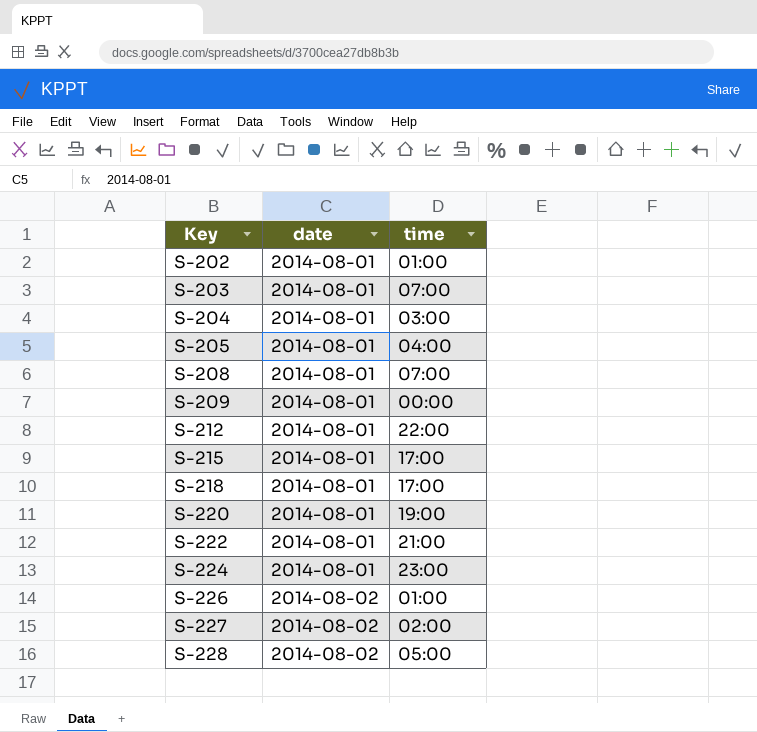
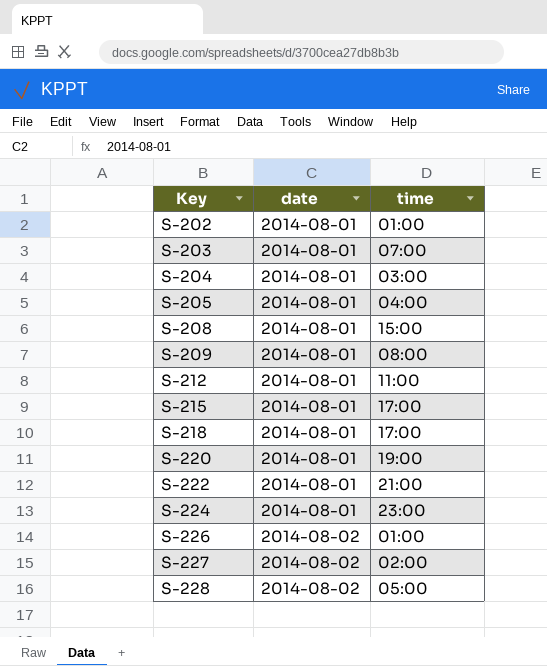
S-208 | time: 07:00 -> 15:00
S-209 | time: 00:00 -> 08:00
S-212 | time: 22:00 -> 11:00

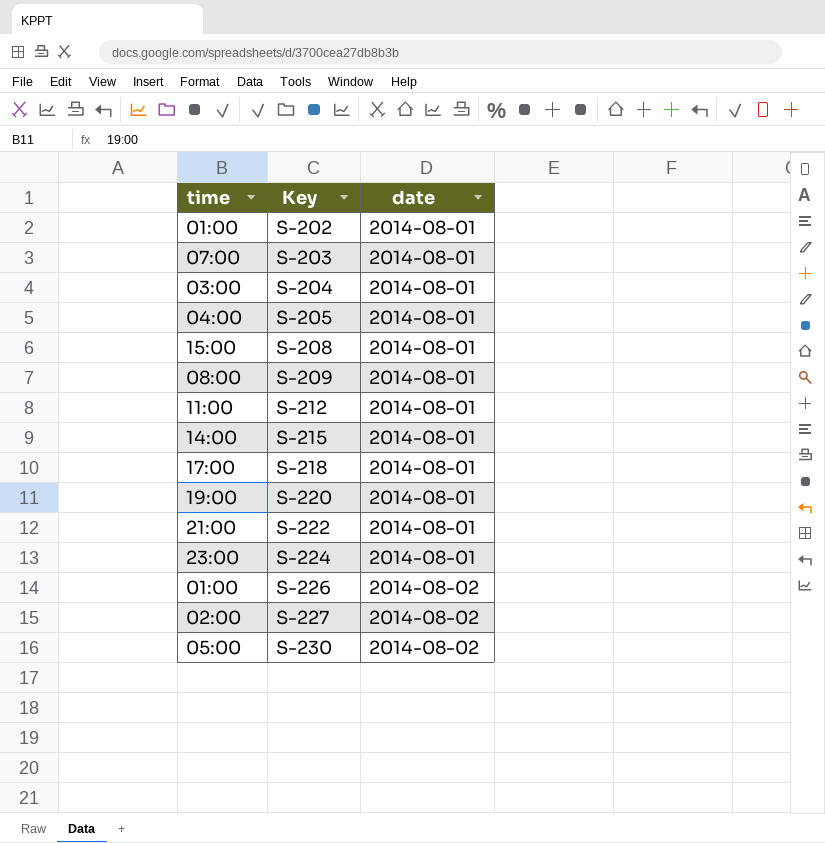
column time | position: 3 -> 1
row S-228: 2014-08-02 | 05:00 -> none
S-215 | time: 17:00 -> 14:00
row S-230: none -> 05:00 | 2014-08-02

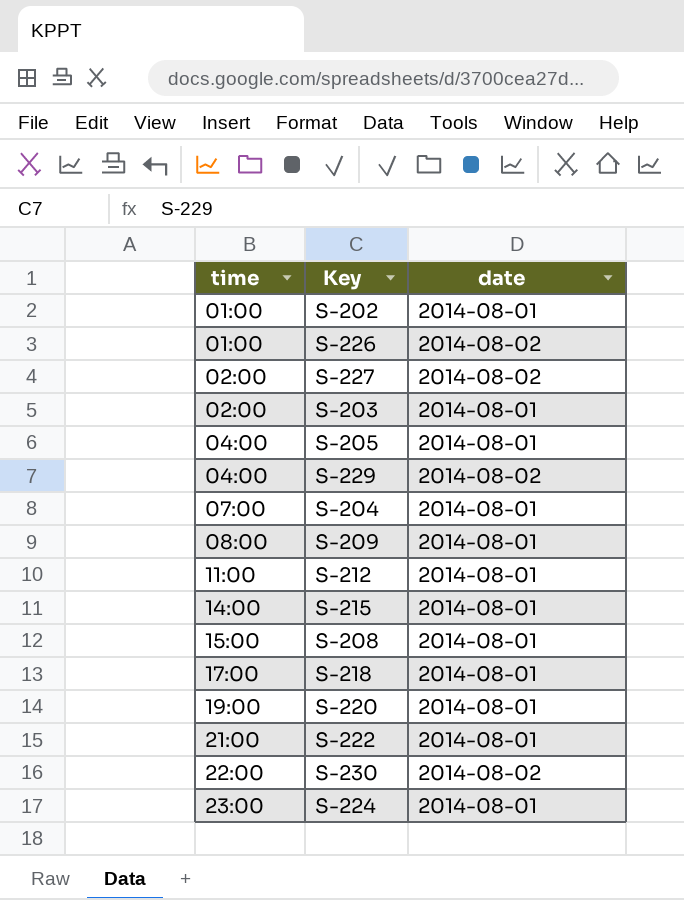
row order: Key ascending -> time ascending
S-203 | time: 07:00 -> 02:00
row S-229: none -> 04:00 | 2014-08-02
S-204 | time: 03:00 -> 07:00
S-230 | time: 05:00 -> 22:00

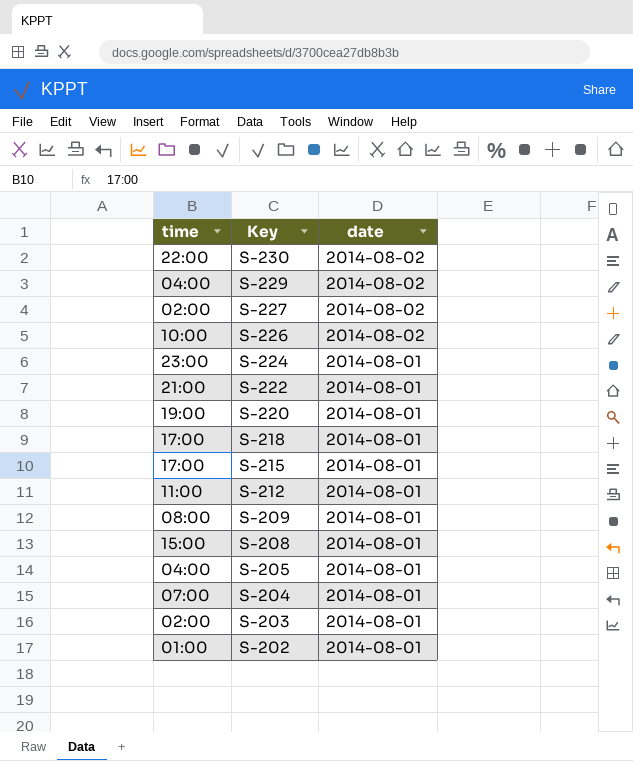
row order: time ascending -> Key descending
S-226 | time: 01:00 -> 10:00
S-215 | time: 14:00 -> 17:00

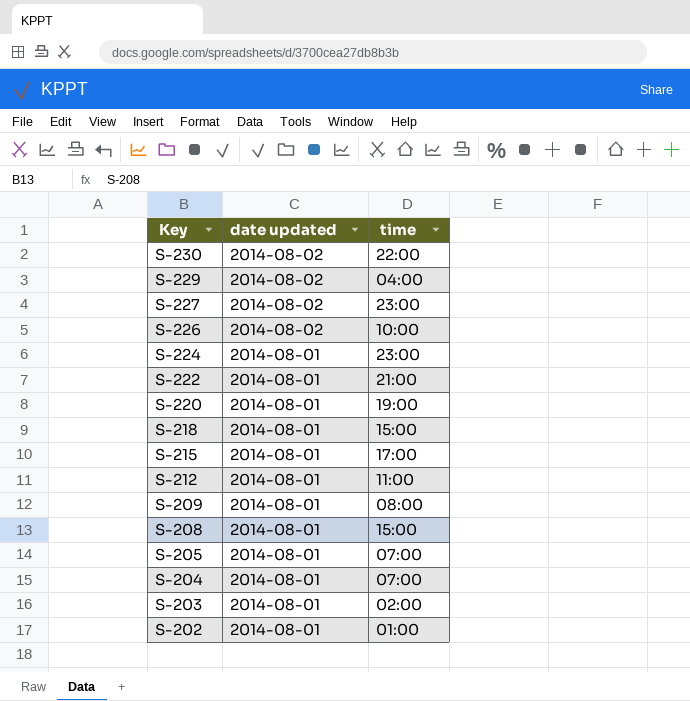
column name: date -> date updated
column time | position: 1 -> 3
S-227 | time: 02:00 -> 23:00
S-218 | time: 17:00 -> 15:00
S-205 | time: 04:00 -> 07:00

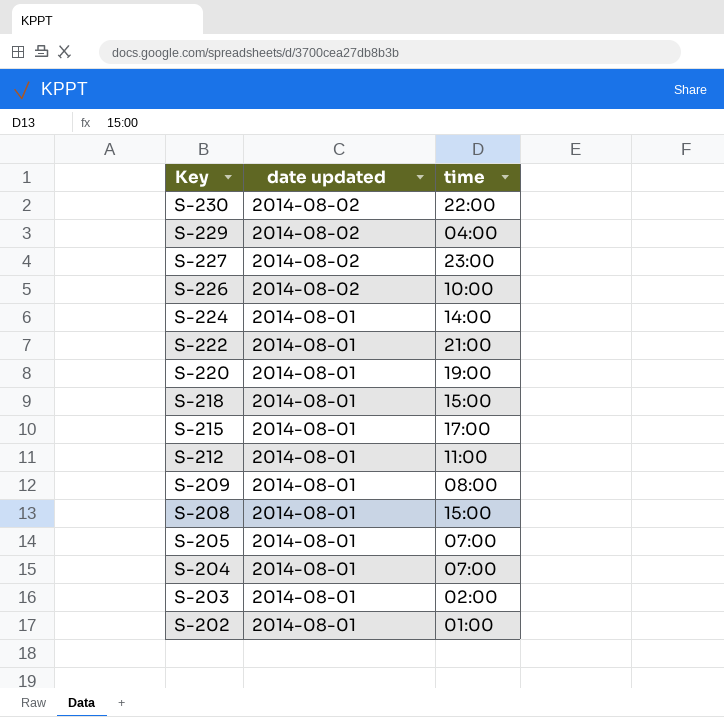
S-224 | time: 23:00 -> 14:00

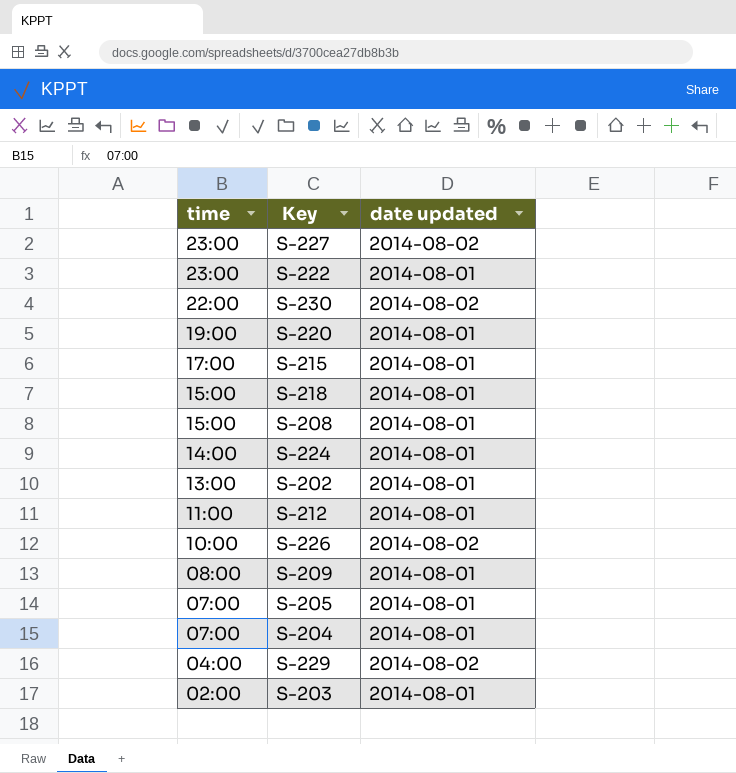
row order: Key descending -> time descending
column time | position: 3 -> 1
S-222 | time: 21:00 -> 23:00
S-202 | time: 01:00 -> 13:00

